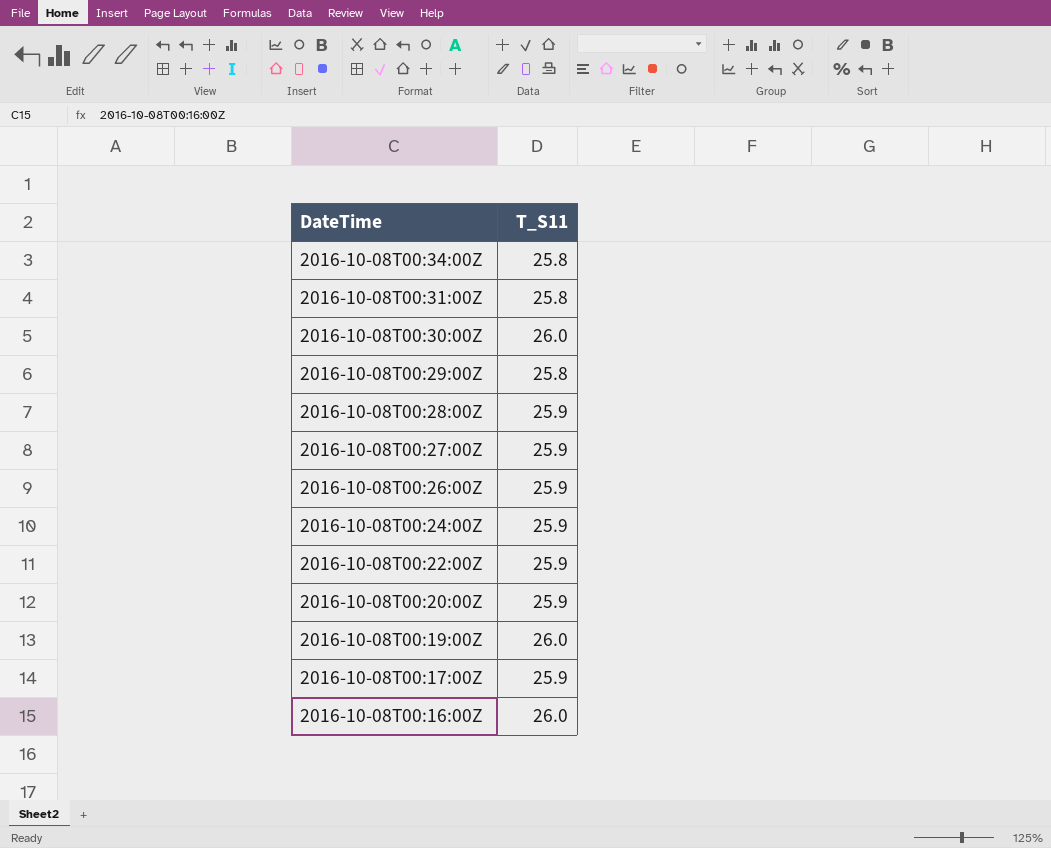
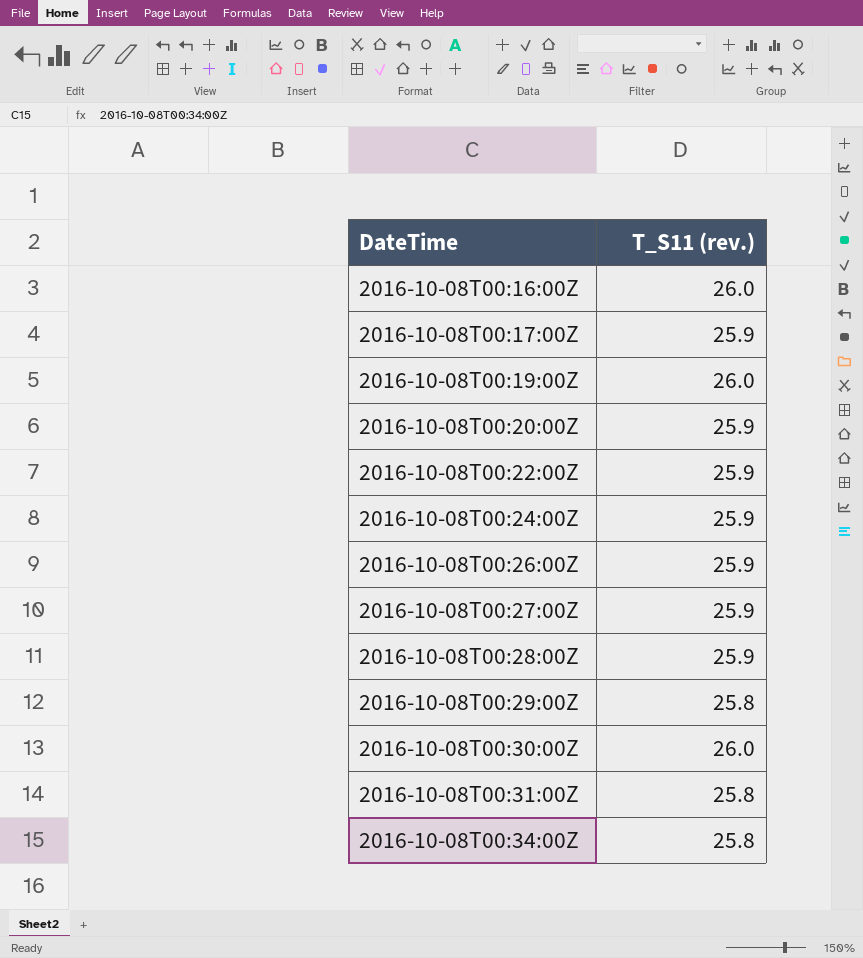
row order: DateTime descending -> DateTime ascending
column name: T_S11 -> T_S11 (rev.)

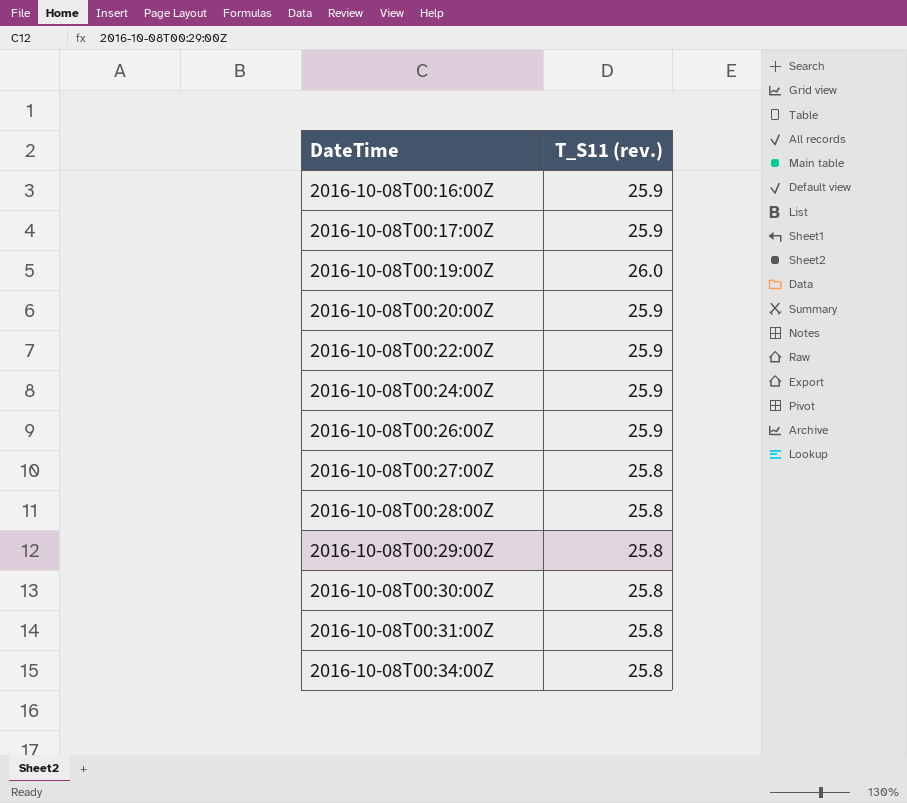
2016-10-08T00:16:00Z | T_S11 (rev.): 26.0 -> 25.9
2016-10-08T00:27:00Z | T_S11 (rev.): 25.9 -> 25.8
2016-10-08T00:28:00Z | T_S11 (rev.): 25.9 -> 25.8
2016-10-08T00:30:00Z | T_S11 (rev.): 26.0 -> 25.8

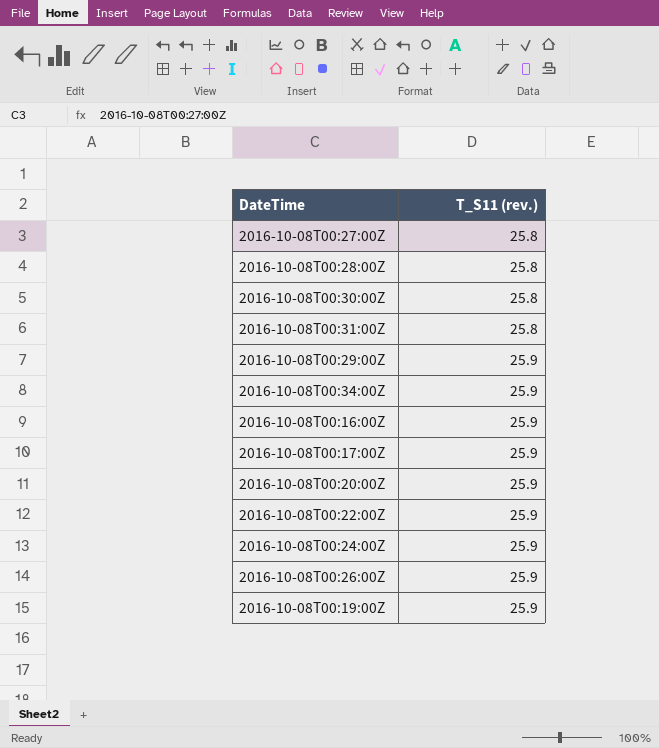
row order: DateTime ascending -> T_S11 (rev.) ascending
2016-10-08T00:29:00Z | T_S11 (rev.): 25.8 -> 25.9
2016-10-08T00:34:00Z | T_S11 (rev.): 25.8 -> 25.9
2016-10-08T00:19:00Z | T_S11 (rev.): 26.0 -> 25.9

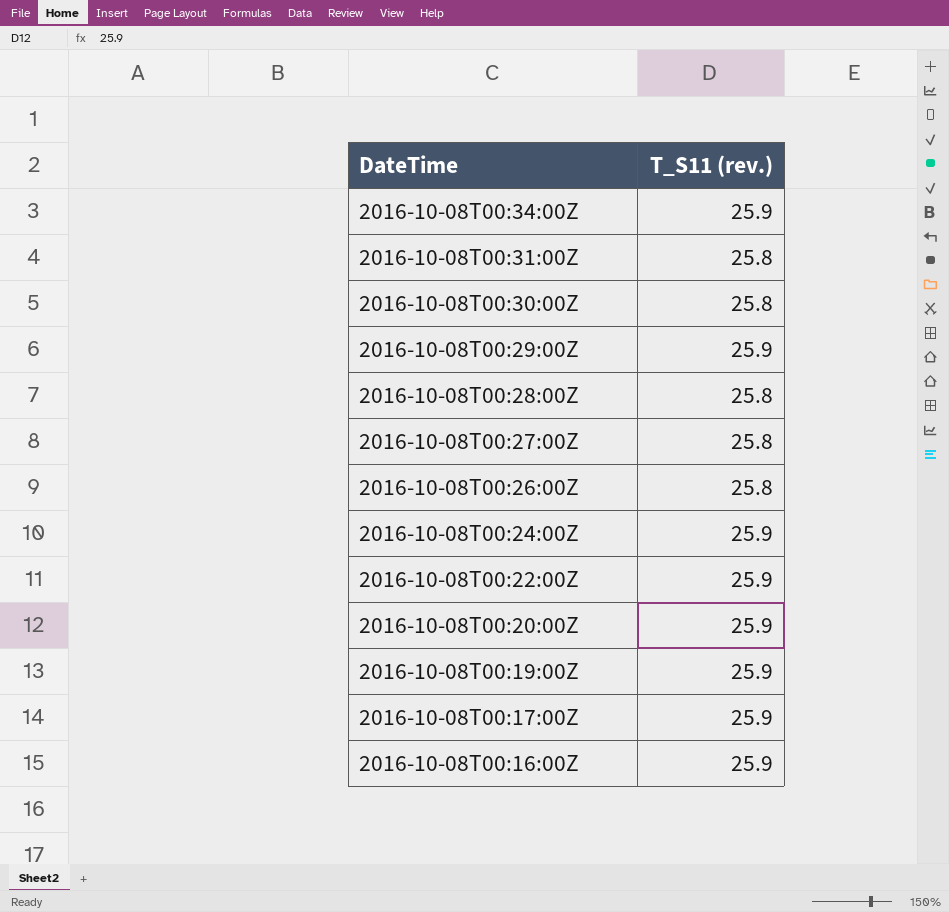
row order: T_S11 (rev.) ascending -> DateTime descending
2016-10-08T00:26:00Z | T_S11 (rev.): 25.9 -> 25.8

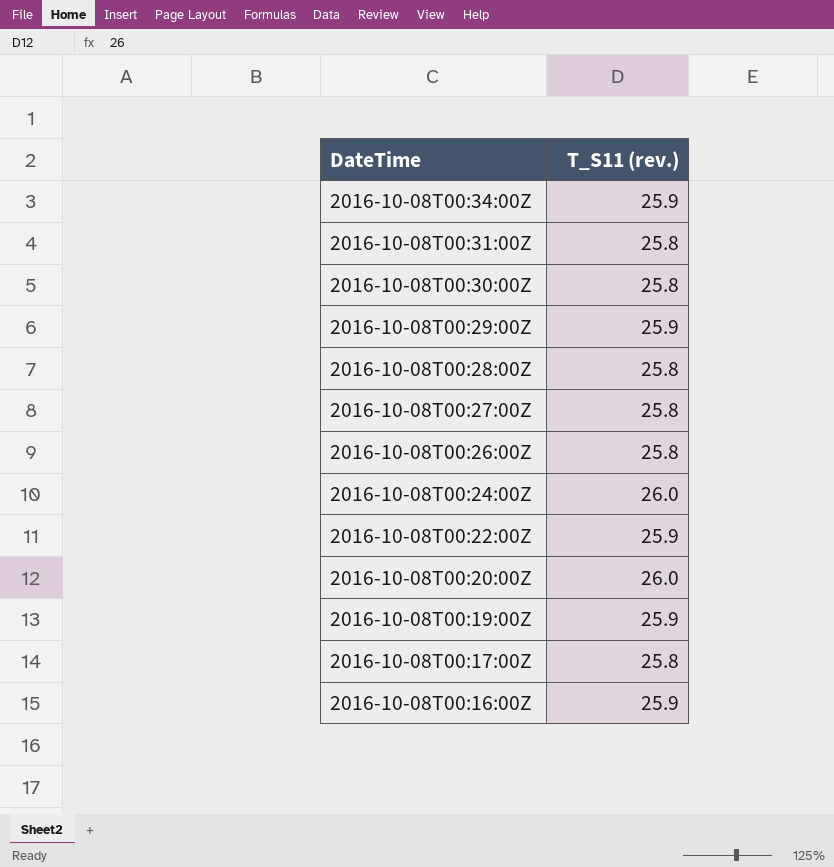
2016-10-08T00:24:00Z | T_S11 (rev.): 25.9 -> 26.0
2016-10-08T00:20:00Z | T_S11 (rev.): 25.9 -> 26.0
2016-10-08T00:17:00Z | T_S11 (rev.): 25.9 -> 25.8

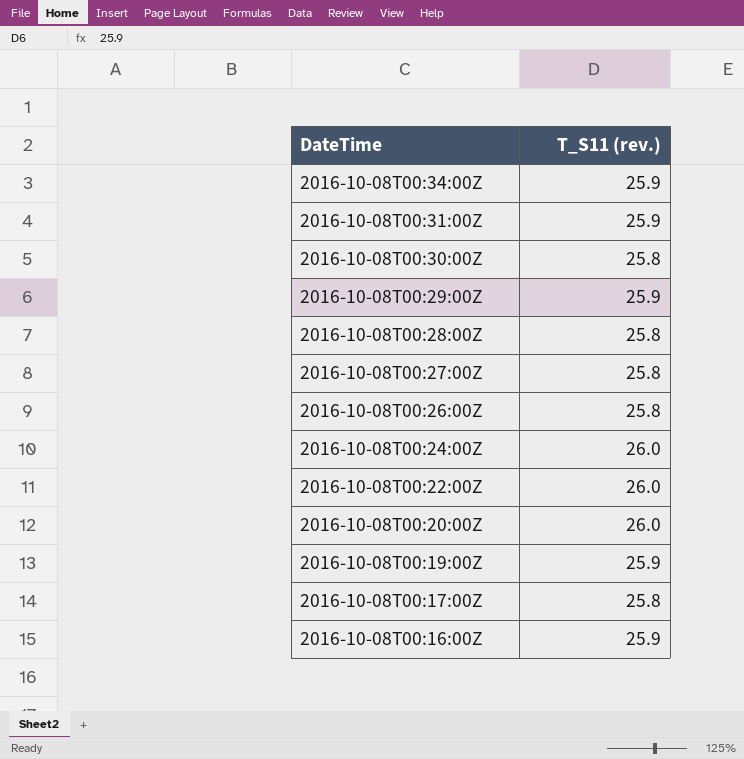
2016-10-08T00:31:00Z | T_S11 (rev.): 25.8 -> 25.9
2016-10-08T00:22:00Z | T_S11 (rev.): 25.9 -> 26.0

